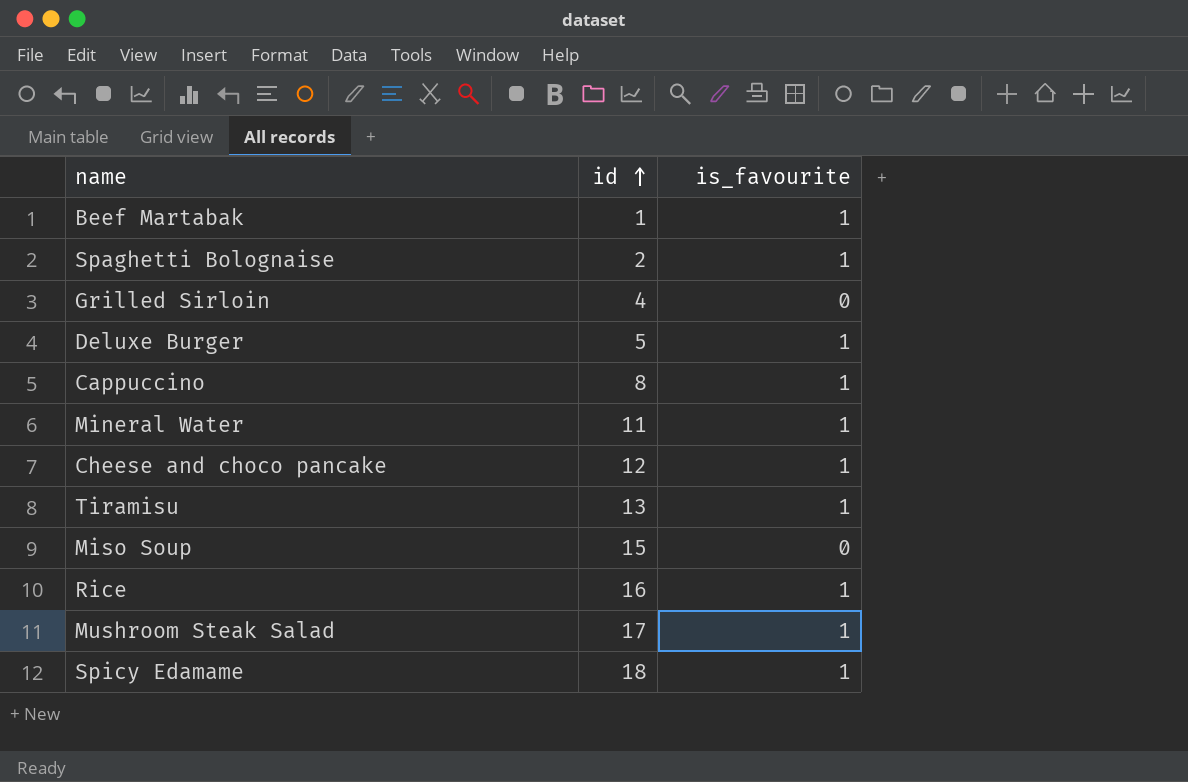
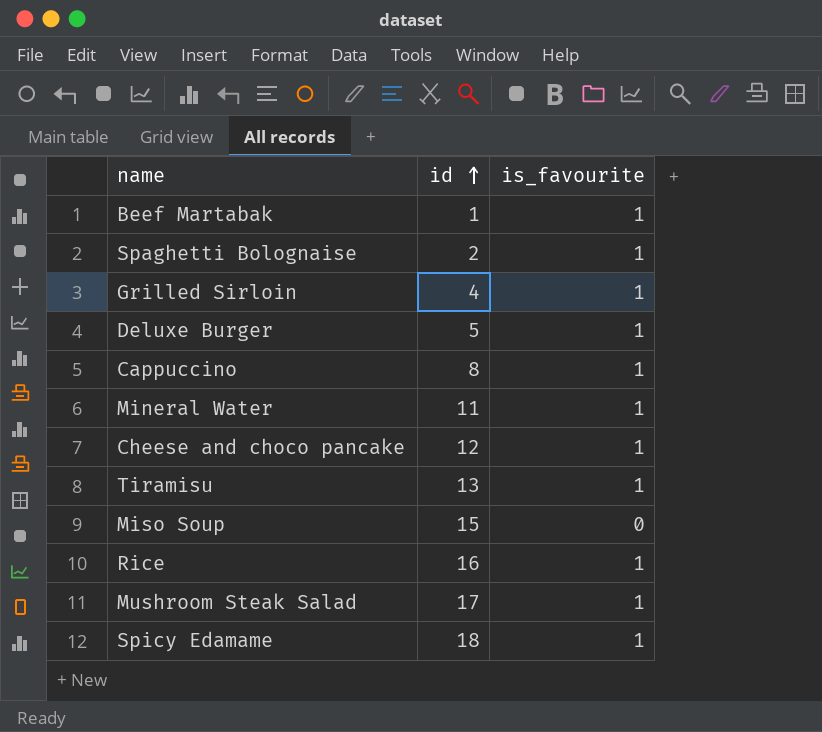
Grilled Sirloin | is_favourite: 0 -> 1

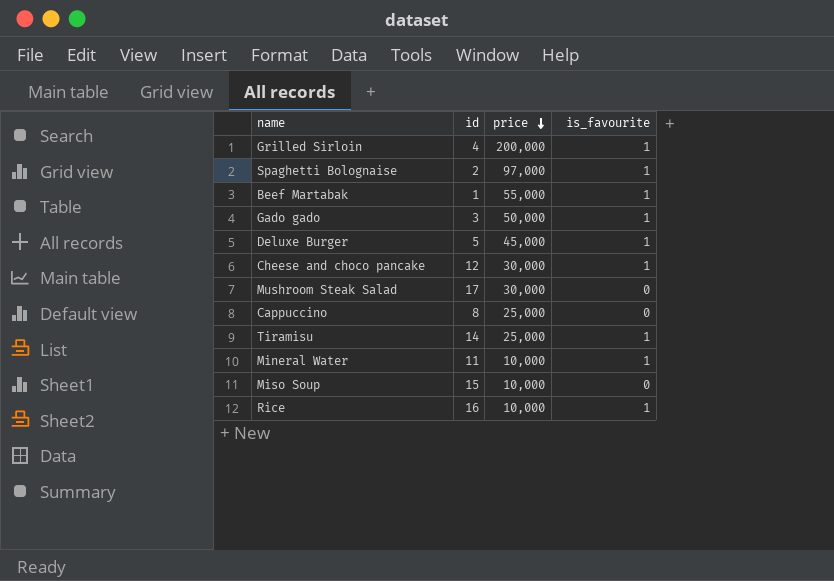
row order: id ascending -> price descending
column price | position: none -> 3
row Spicy Edamame: 18 | 1 -> none
row Gado gado: none -> 3 | 50,000 | 1
Mushroom Steak Salad | is_favourite: 1 -> 0
Cappuccino | is_favourite: 1 -> 0
Tiramisu | id: 13 -> 14

